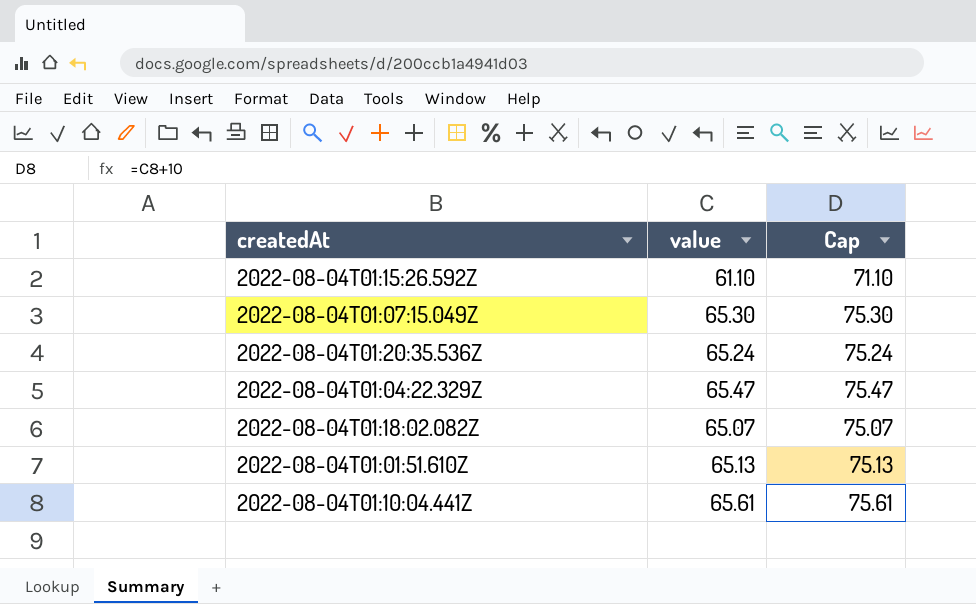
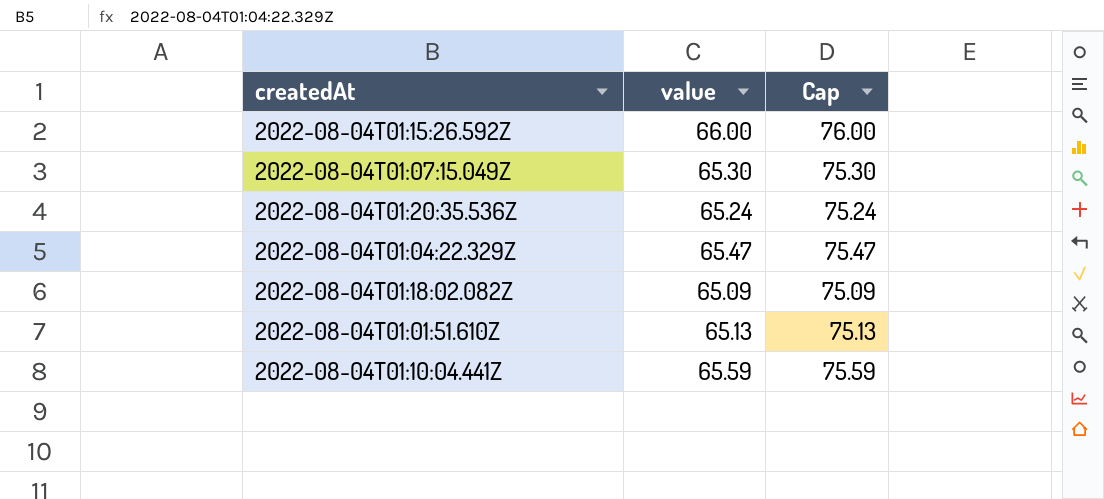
2022-08-04T01:15:26.592Z | value: 61.10 -> 66.00
2022-08-04T01:15:26.592Z | Cap: 71.10 -> 76.00
2022-08-04T01:18:02.082Z | value: 65.07 -> 65.09
2022-08-04T01:18:02.082Z | Cap: 75.07 -> 75.09
2022-08-04T01:10:04.441Z | value: 65.61 -> 65.59
2022-08-04T01:10:04.441Z | Cap: 75.61 -> 75.59

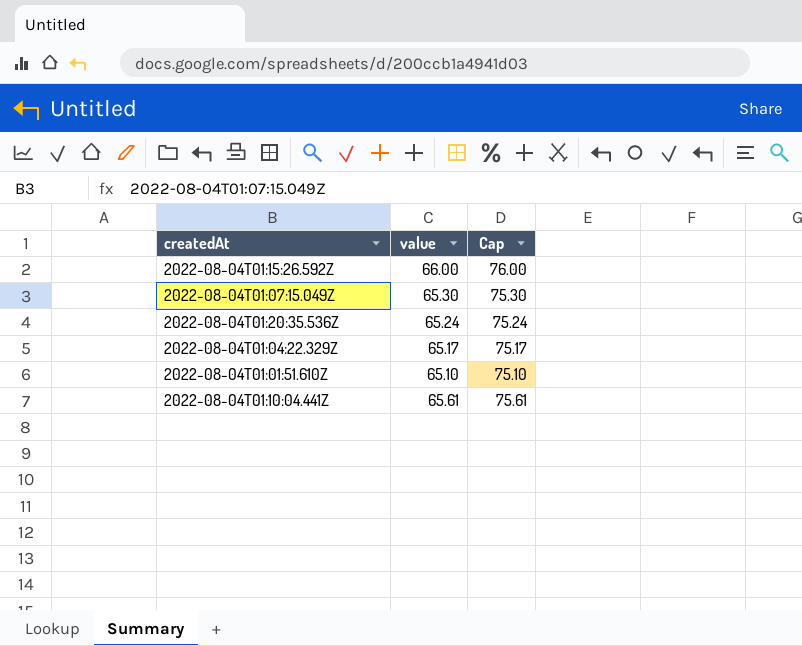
row 2022-08-04T01:18:02.082Z: 65.09 | 75.09 -> none
2022-08-04T01:04:22.329Z | value: 65.47 -> 65.17
2022-08-04T01:04:22.329Z | Cap: 75.47 -> 75.17
2022-08-04T01:01:51.610Z | value: 65.13 -> 65.10
2022-08-04T01:01:51.610Z | Cap: 75.13 -> 75.10
2022-08-04T01:10:04.441Z | value: 65.59 -> 65.61
2022-08-04T01:10:04.441Z | Cap: 75.59 -> 75.61

